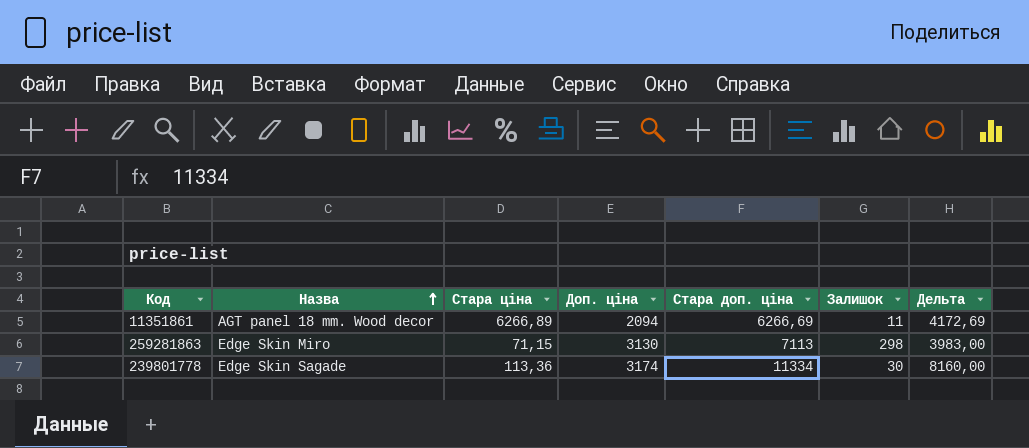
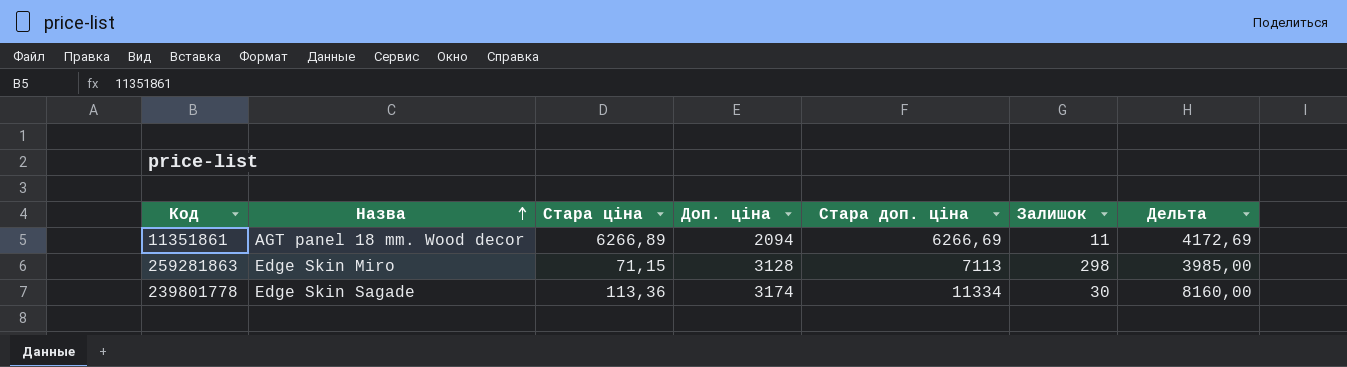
259281863 | Доп. ціна: 3130 -> 3128
259281863 | Дельта: 3983,00 -> 3985,00

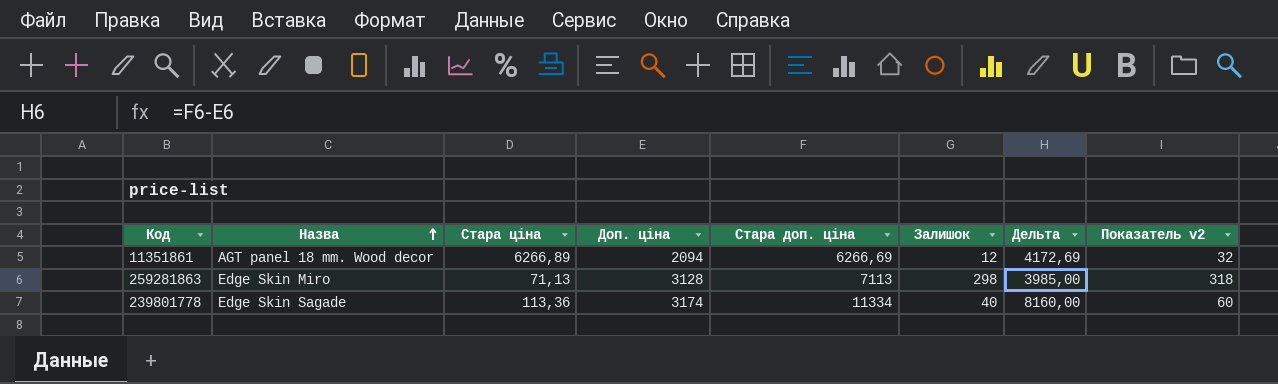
column Показатель v2 | formula: none -> [Залишок] + 20
11351861 | Залишок: 11 -> 12
259281863 | Стара ціна: 71,15 -> 71,13
239801778 | Залишок: 30 -> 40

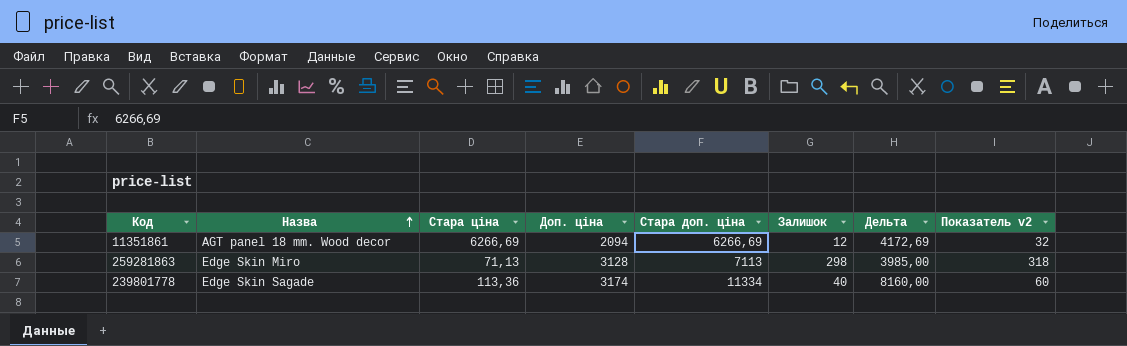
11351861 | Стара ціна: 6266,89 -> 6266,69

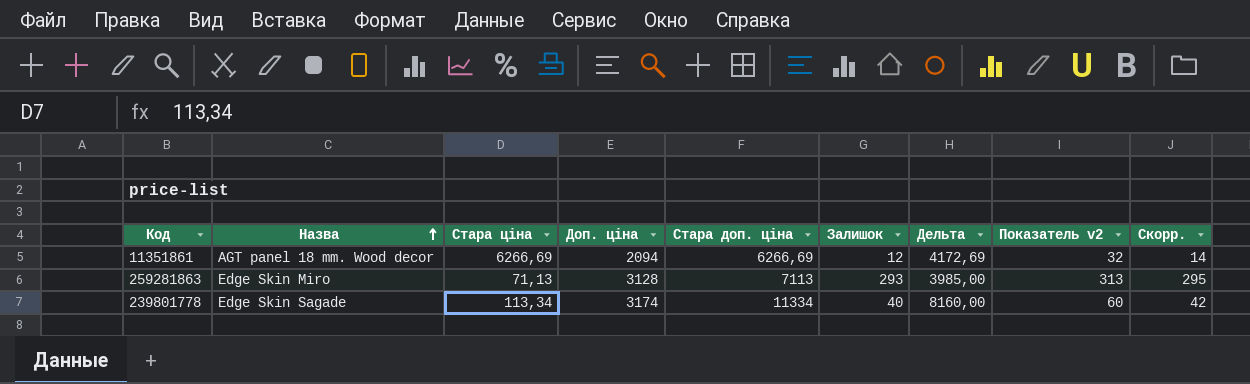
column Скорр. | formula: none -> [Залишок] + 2
259281863 | Залишок: 298 -> 293
259281863 | Показатель v2: 318 -> 313
239801778 | Стара ціна: 113,36 -> 113,34

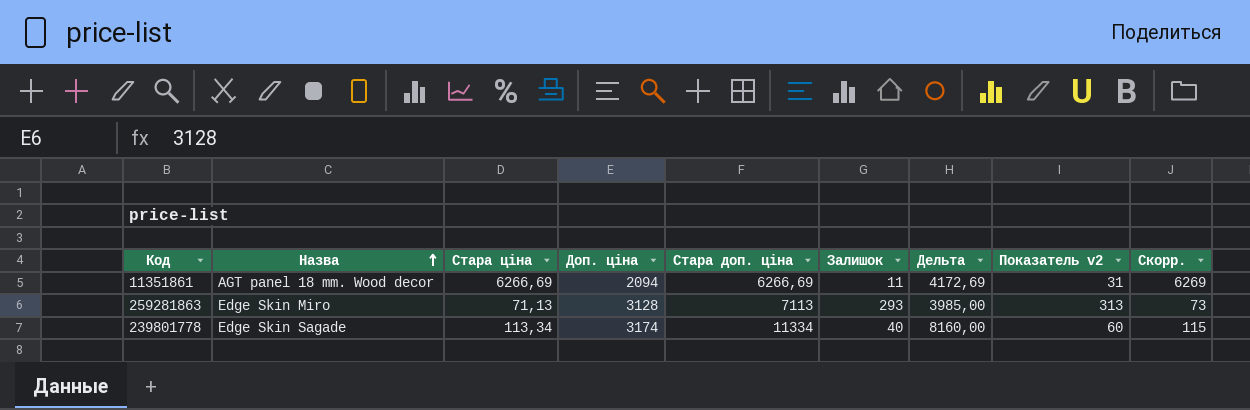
column Скорр. | formula: [Залишок] + 2 -> [Стара ціна] + 2
11351861 | Залишок: 12 -> 11
11351861 | Показатель v2: 32 -> 31

